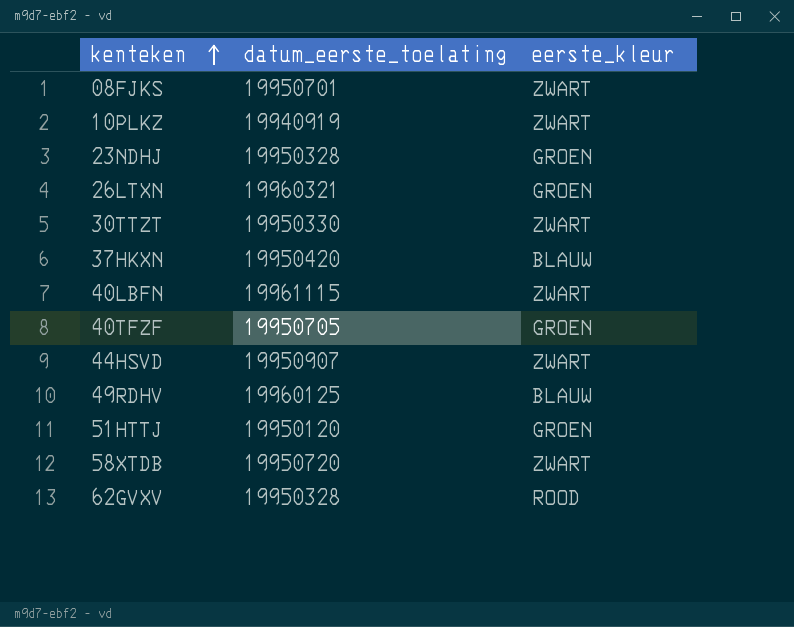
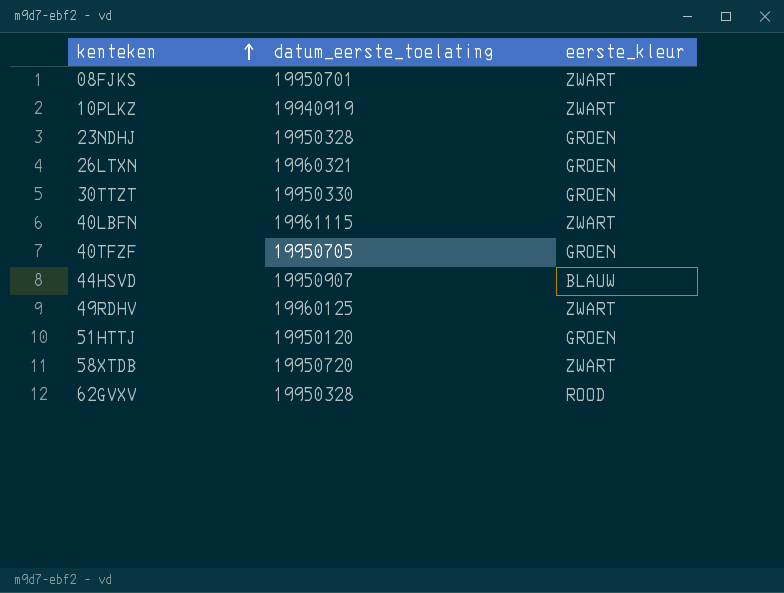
row 37HKXN: 19950420 | BLAUW -> none
30TTZT | eerste_kleur: ZWART -> GROEN
44HSVD | eerste_kleur: ZWART -> BLAUW
49RDHV | eerste_kleur: BLAUW -> ZWART

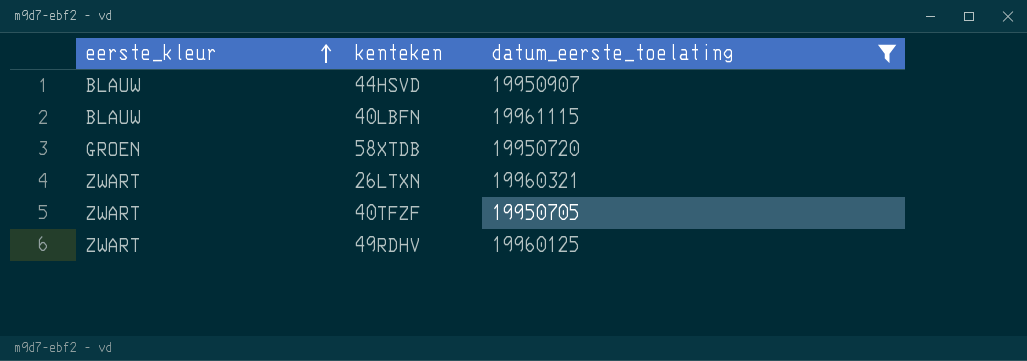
filter: none -> datum_eerste_toelating >= 19950705
row order: kenteken ascending -> eerste_kleur ascending
column eerste_kleur | position: 3 -> 1
40LBFN | eerste_kleur: ZWART -> BLAUW
58XTDB | eerste_kleur: ZWART -> GROEN
26LTXN | eerste_kleur: GROEN -> ZWART
40TFZF | eerste_kleur: GROEN -> ZWART

